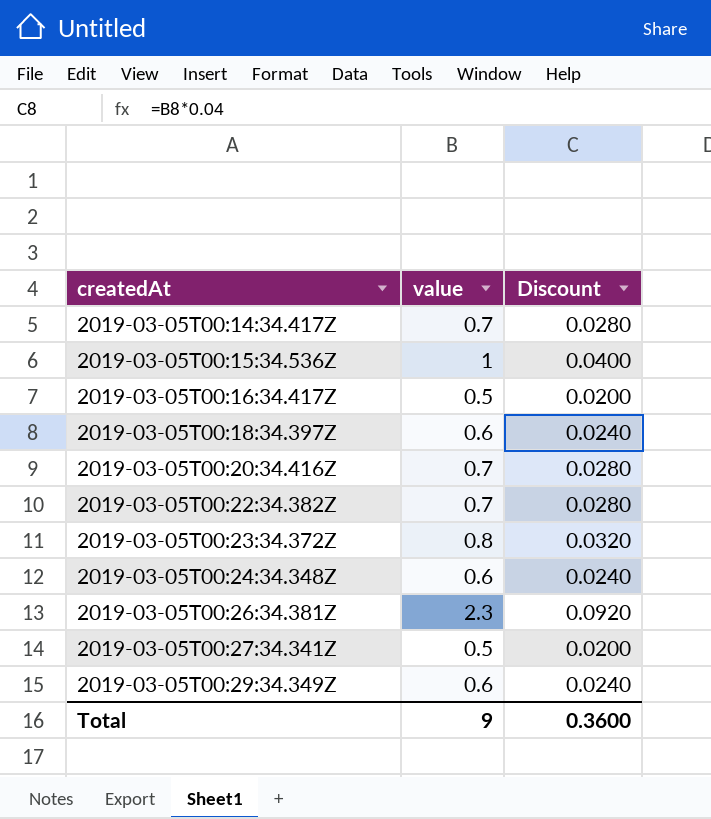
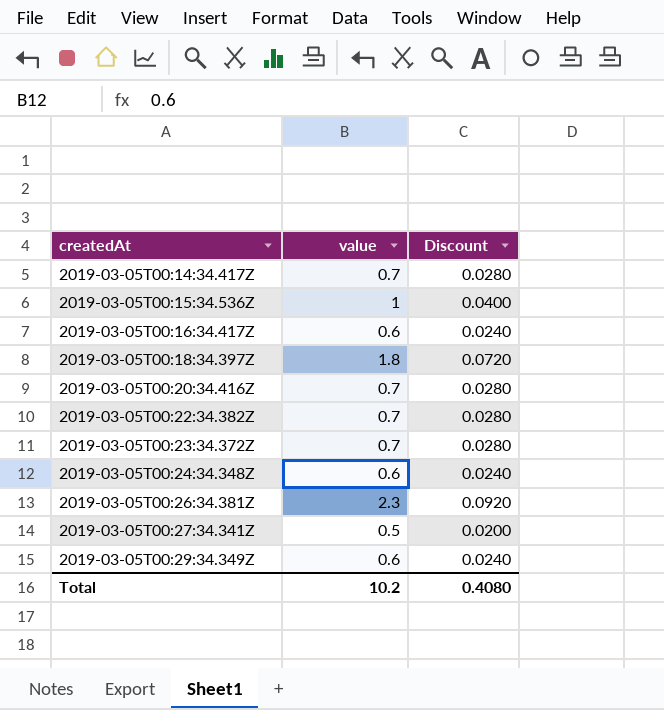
2019-03-05T00:16:34.417Z | value: 0.5 -> 0.6
2019-03-05T00:16:34.417Z | Discount: 0.0200 -> 0.0240
2019-03-05T00:18:34.397Z | value: 0.6 -> 1.8
2019-03-05T00:18:34.397Z | Discount: 0.0240 -> 0.0720
2019-03-05T00:23:34.372Z | value: 0.8 -> 0.7
2019-03-05T00:23:34.372Z | Discount: 0.0320 -> 0.0280
Total | value: 9 -> 10.2
Total | Discount: 0.3600 -> 0.4080

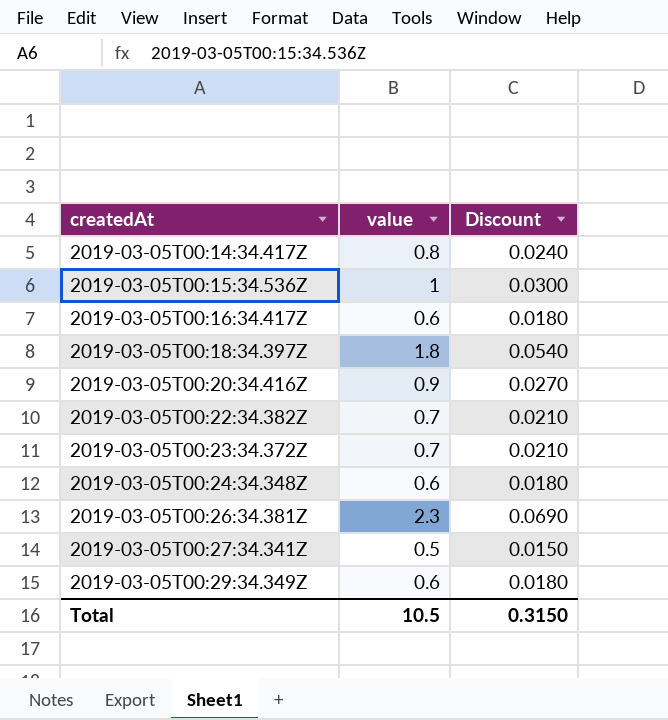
column Discount | formula: [value] * 0.04 -> [value] * 0.03
2019-03-05T00:14:34.417Z | value: 0.7 -> 0.8
2019-03-05T00:20:34.416Z | value: 0.7 -> 0.9
Total | value: 10.2 -> 10.5
Total | Discount: 0.4080 -> 0.3150

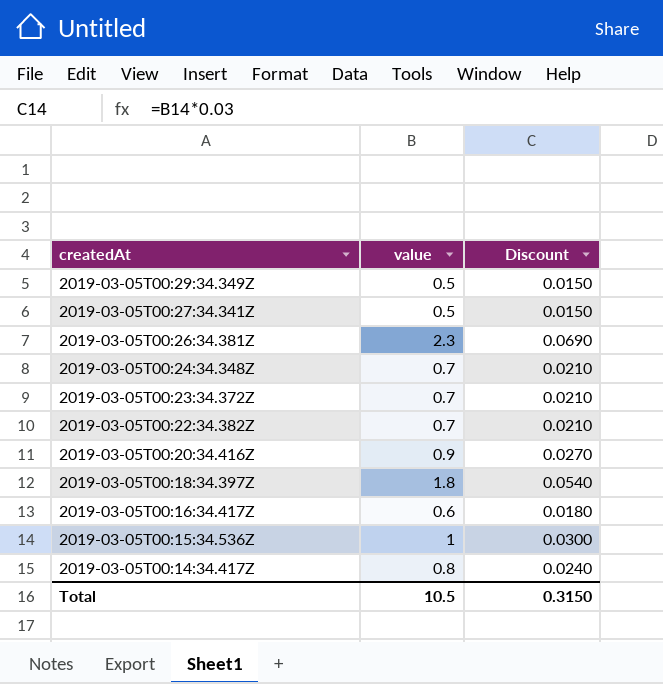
row order: createdAt ascending -> createdAt descending
2019-03-05T00:29:34.349Z | value: 0.6 -> 0.5
2019-03-05T00:29:34.349Z | Discount: 0.0180 -> 0.0150
2019-03-05T00:24:34.348Z | value: 0.6 -> 0.7
2019-03-05T00:24:34.348Z | Discount: 0.0180 -> 0.0210

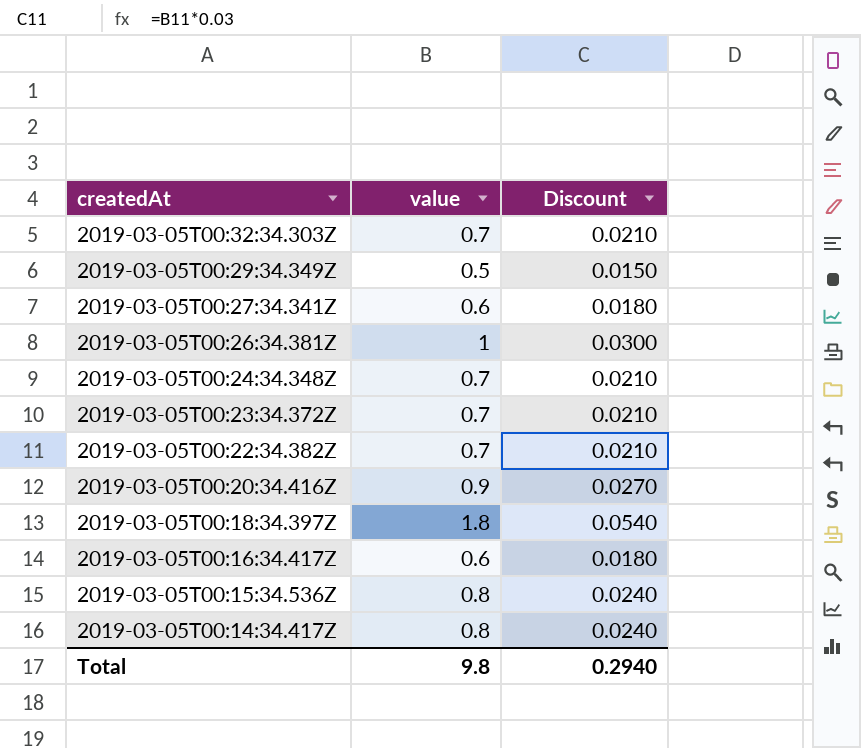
row 2019-03-05T00:32:34.303Z: none -> 0.7 | 0.0210
2019-03-05T00:27:34.341Z | value: 0.5 -> 0.6
2019-03-05T00:27:34.341Z | Discount: 0.0150 -> 0.0180
2019-03-05T00:26:34.381Z | value: 2.3 -> 1
2019-03-05T00:26:34.381Z | Discount: 0.0690 -> 0.0300
2019-03-05T00:15:34.536Z | value: 1 -> 0.8
2019-03-05T00:15:34.536Z | Discount: 0.0300 -> 0.0240
Total | value: 10.5 -> 9.8
Total | Discount: 0.3150 -> 0.2940

